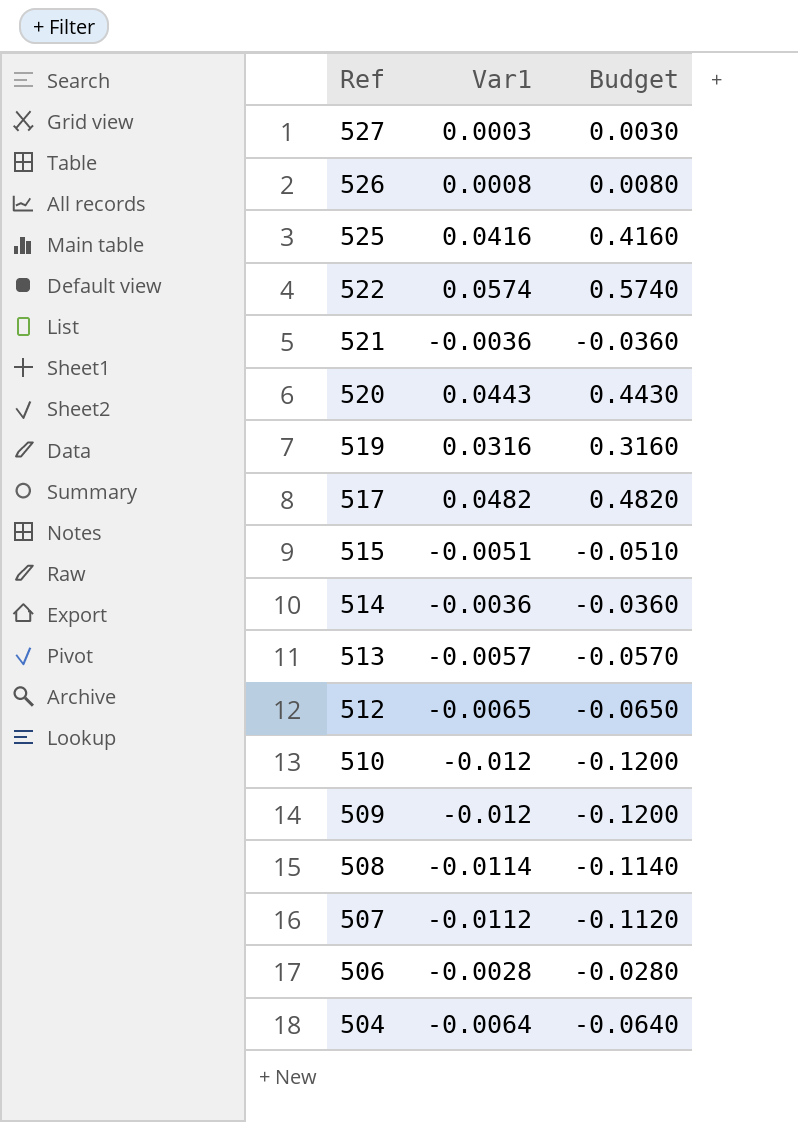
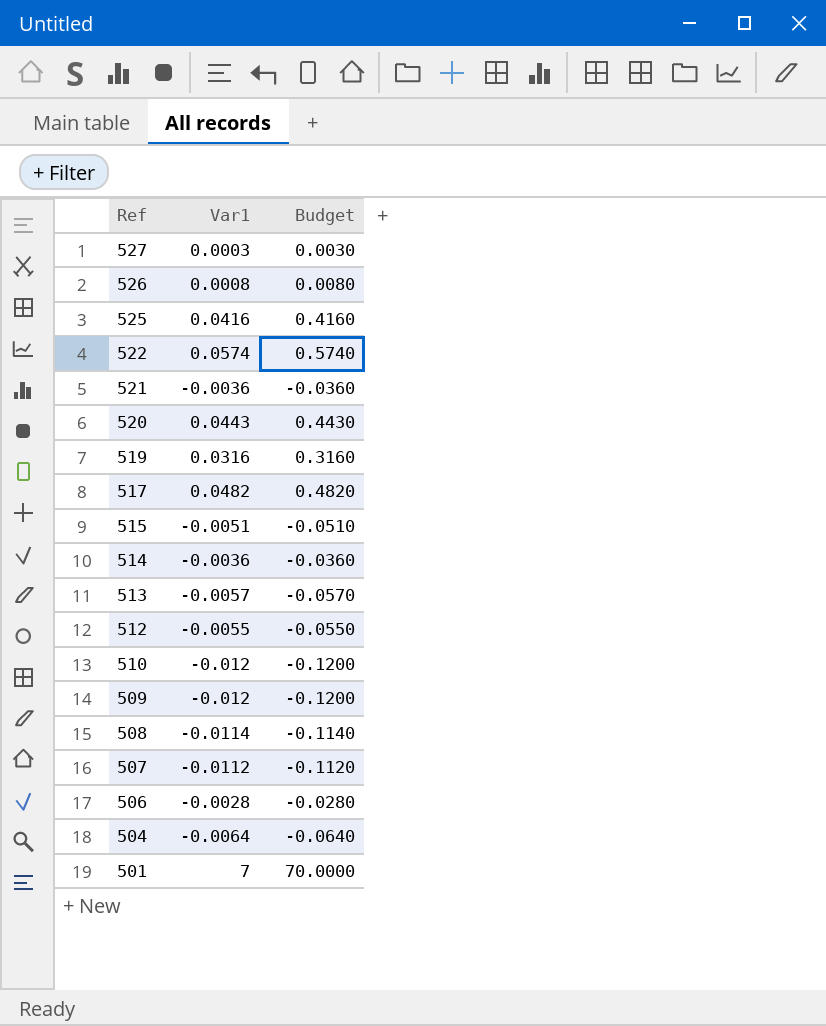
512 | Var1: -0.0065 -> -0.0055
512 | Budget: -0.0650 -> -0.0550
row 501: none -> 7 | 70.0000

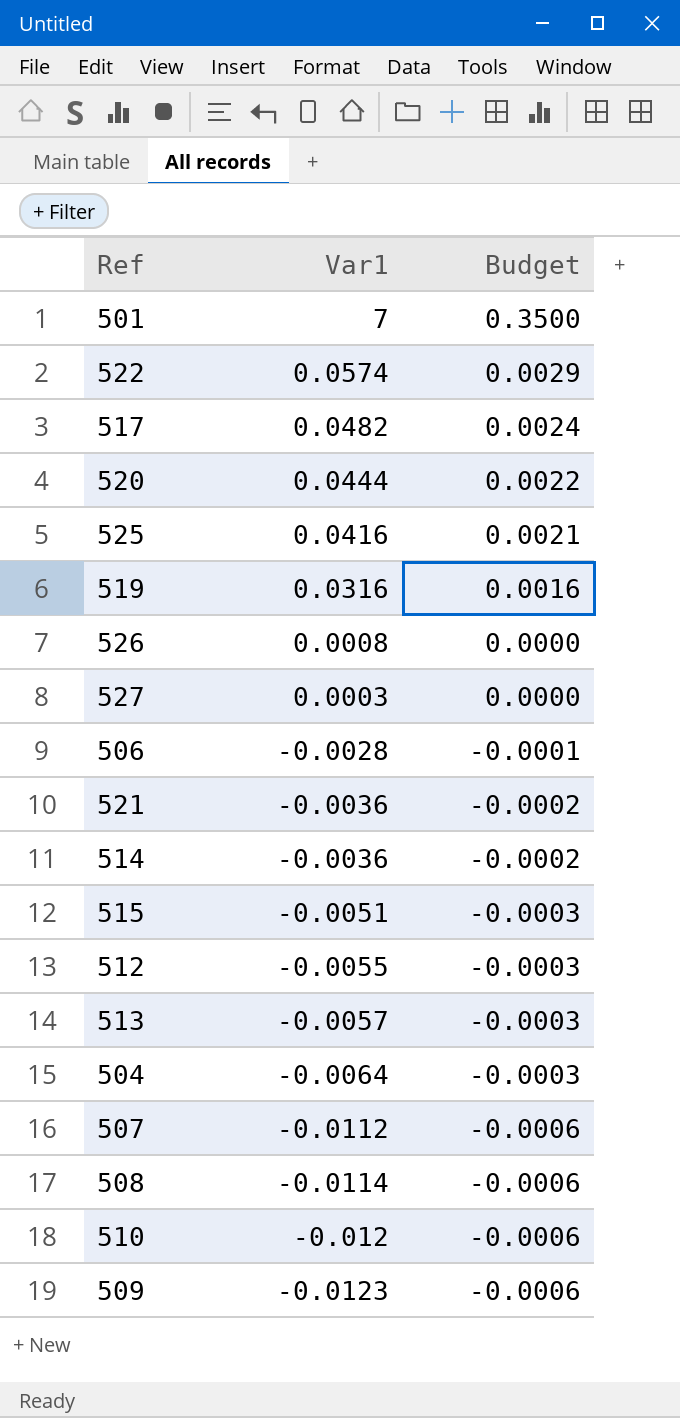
row order: Ref descending -> Var1 descending
column Budget | formula: [Var1] * 10 -> [Var1] * 0.05
520 | Var1: 0.0443 -> 0.0444
509 | Var1: -0.012 -> -0.0123

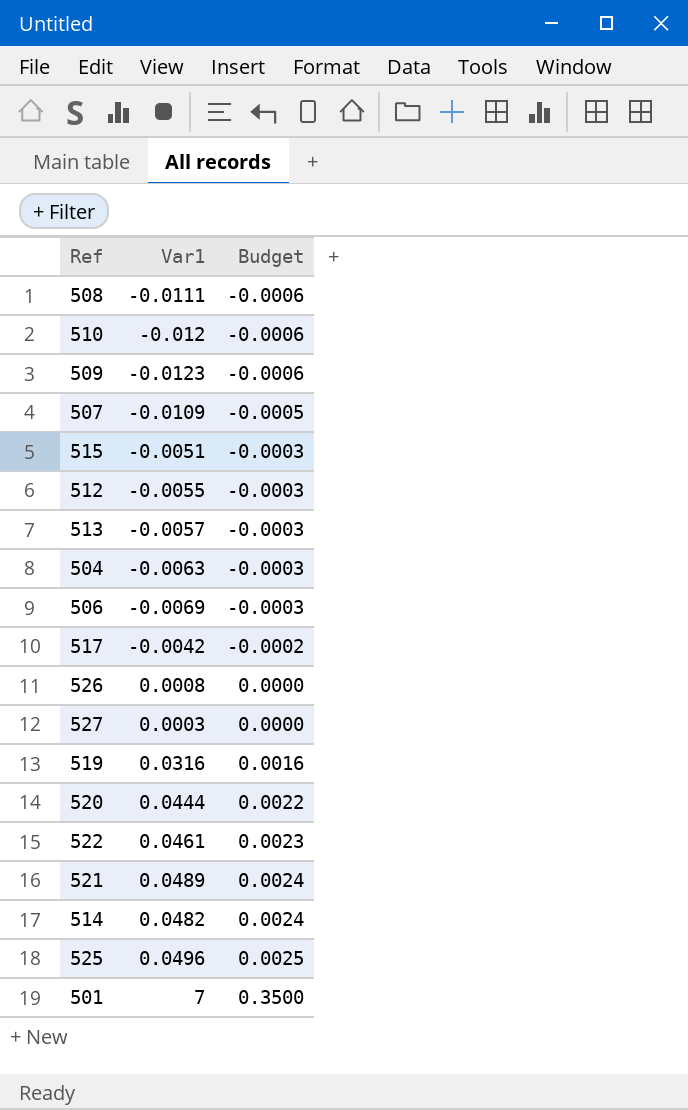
row order: Var1 descending -> Budget ascending
508 | Var1: -0.0114 -> -0.0111
507 | Var1: -0.0112 -> -0.0109
507 | Budget: -0.0006 -> -0.0005
504 | Var1: -0.0064 -> -0.0063
506 | Var1: -0.0028 -> -0.0069
506 | Budget: -0.0001 -> -0.0003
517 | Var1: 0.0482 -> -0.0042
517 | Budget: 0.0024 -> -0.0002
522 | Var1: 0.0574 -> 0.0461
522 | Budget: 0.0029 -> 0.0023
521 | Var1: -0.0036 -> 0.0489
521 | Budget: -0.0002 -> 0.0024
514 | Var1: -0.0036 -> 0.0482
514 | Budget: -0.0002 -> 0.0024
525 | Var1: 0.0416 -> 0.0496
525 | Budget: 0.0021 -> 0.0025

